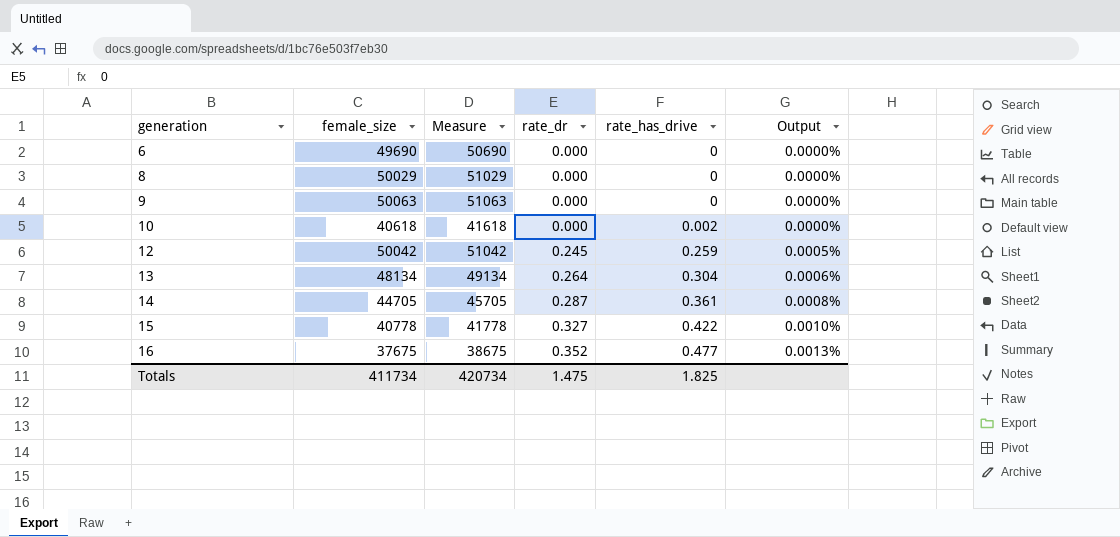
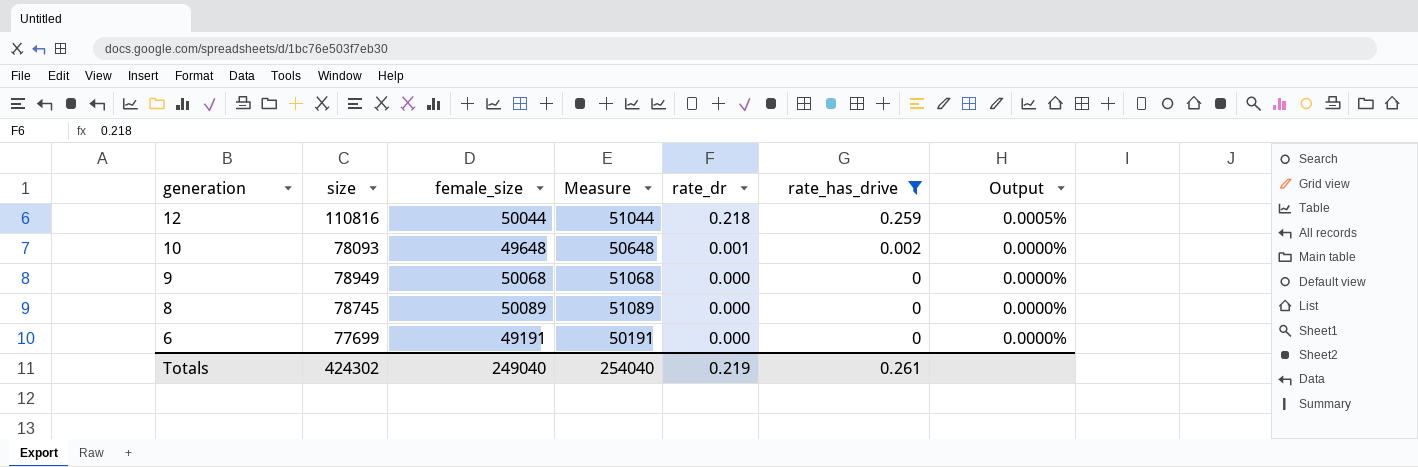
filter: none -> rate_has_drive <= 0.259
row order: generation ascending -> generation descending
column size | position: none -> 2
12 | female_size: 50042 -> 50044
12 | Measure: 51042 -> 51044
12 | rate_dr: 0.245 -> 0.218
10 | female_size: 40618 -> 49648
10 | Measure: 41618 -> 50648
10 | rate_dr: 0.000 -> 0.001
9 | female_size: 50063 -> 50068
9 | Measure: 51063 -> 51068
8 | female_size: 50029 -> 50089
8 | Measure: 51029 -> 51089
6 | female_size: 49690 -> 49191
6 | Measure: 50690 -> 50191
Totals | female_size: 411734 -> 249040
Totals | Measure: 420734 -> 254040
Totals | rate_dr: 1.475 -> 0.219
Totals | rate_has_drive: 1.825 -> 0.261

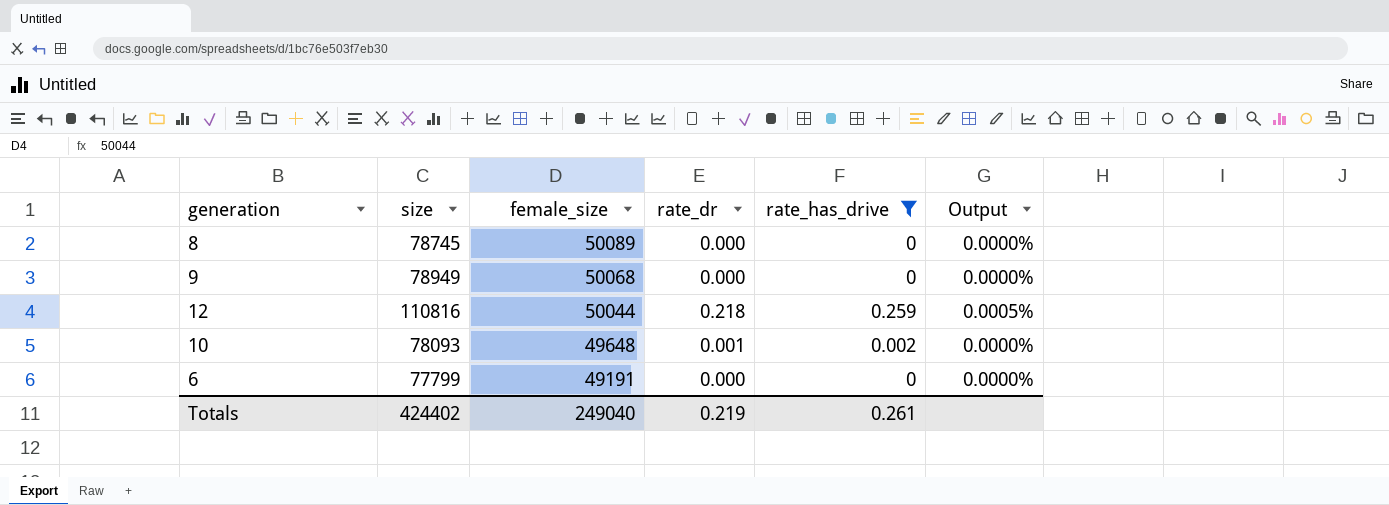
row order: generation descending -> female_size descending
column Measure | formula: [female_size] + 1000 -> none
6 | size: 77699 -> 77799
Totals | size: 424302 -> 424402

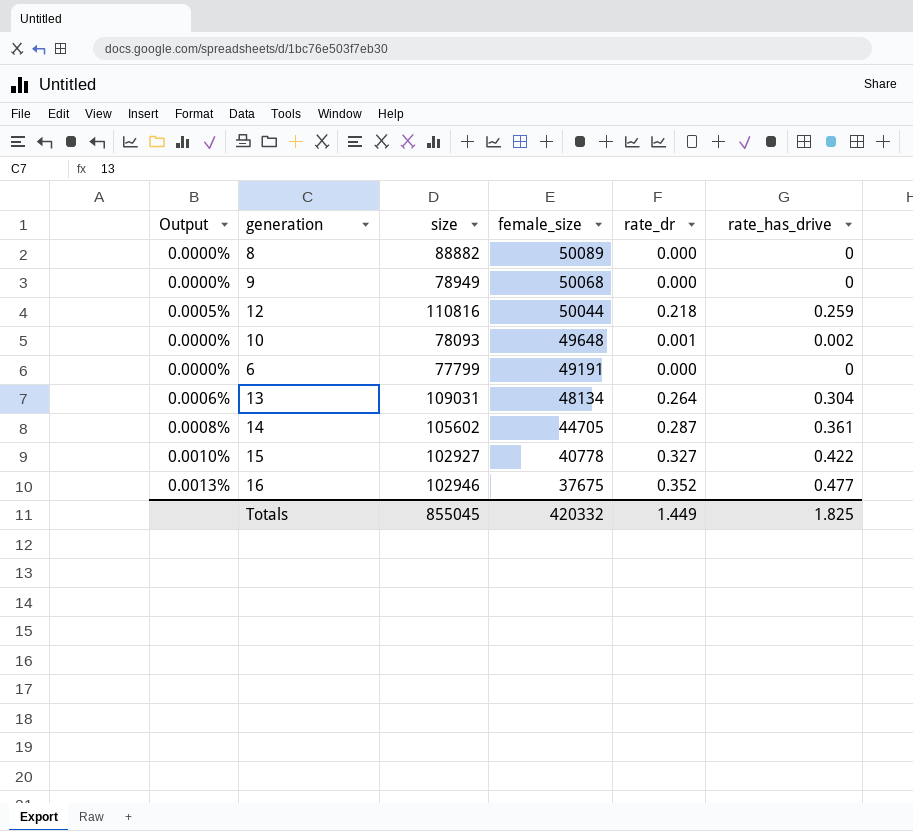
filter: rate_has_drive <= 0.259 -> none
column Output | position: 6 -> 1
8 | size: 78745 -> 88882
Totals | size: 424402 -> 855045
Totals | female_size: 249040 -> 420332
Totals | rate_dr: 0.219 -> 1.449
Totals | rate_has_drive: 0.261 -> 1.825

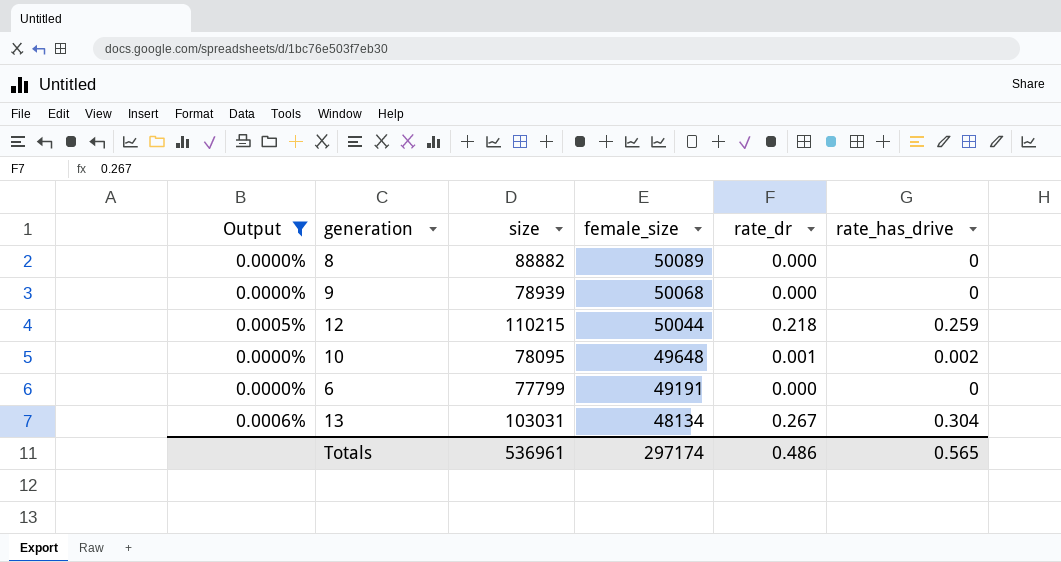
filter: none -> Output <= 0.0006%
9 | size: 78949 -> 78939
12 | size: 110816 -> 110215
10 | size: 78093 -> 78095
13 | size: 109031 -> 103031
13 | rate_dr: 0.264 -> 0.267
Totals | size: 855045 -> 536961
Totals | female_size: 420332 -> 297174
Totals | rate_dr: 1.449 -> 0.486
Totals | rate_has_drive: 1.825 -> 0.565

